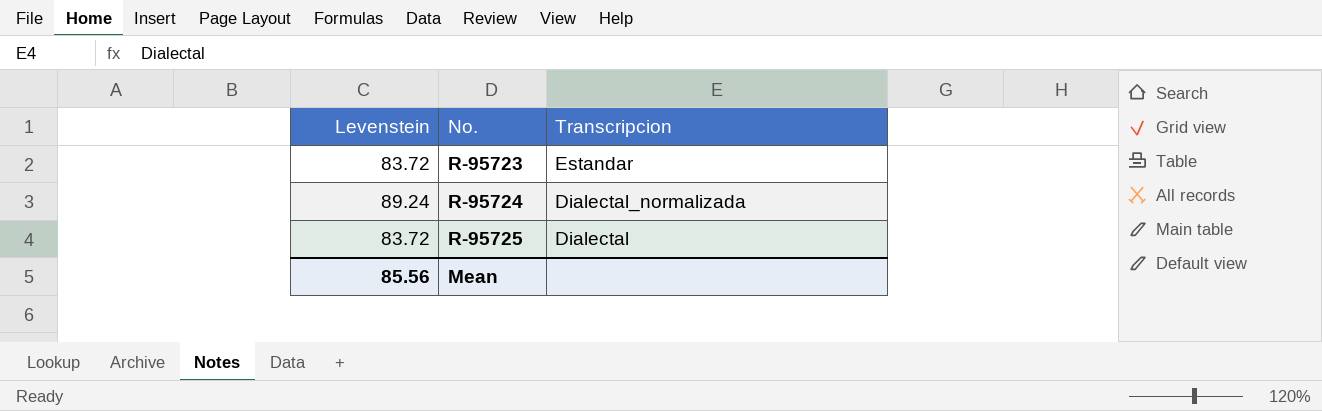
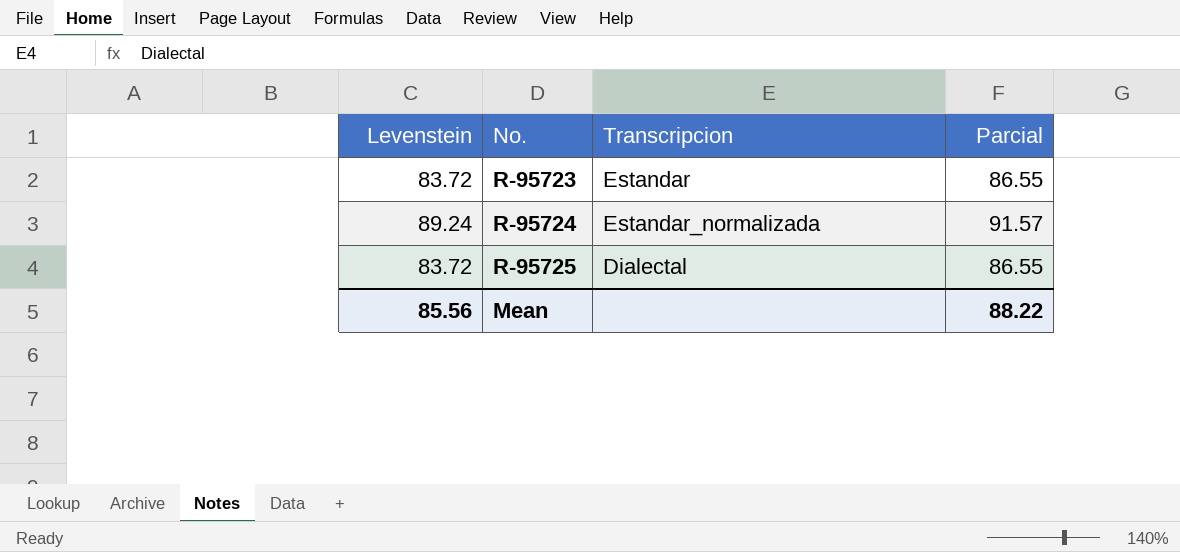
column Parcial | position: none -> 4
R-95724 | Transcripcion: Dialectal_normalizada -> Estandar_normalizada

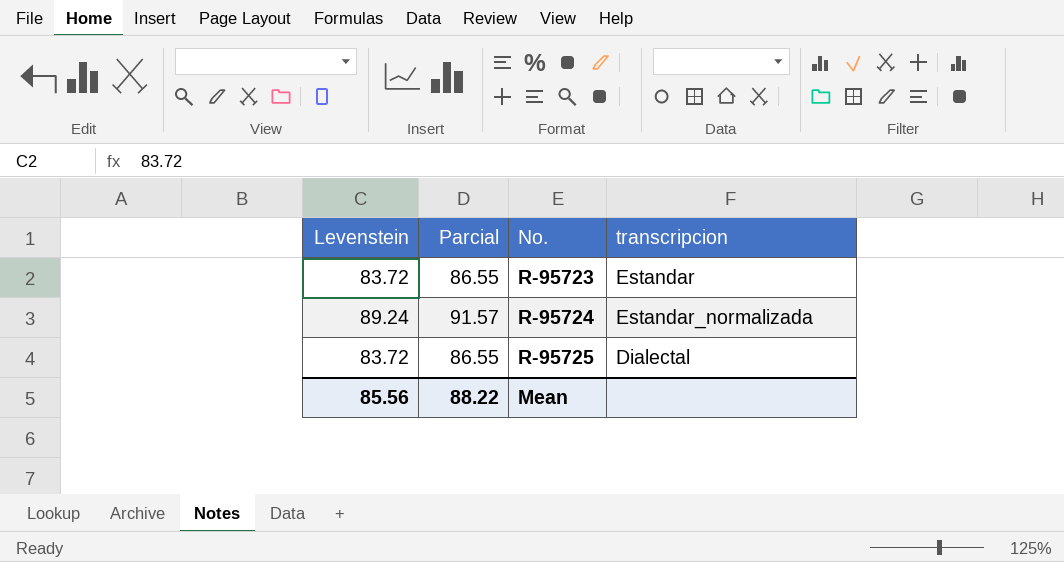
column Parcial | position: 4 -> 2
column name: Transcripcion -> transcripcion

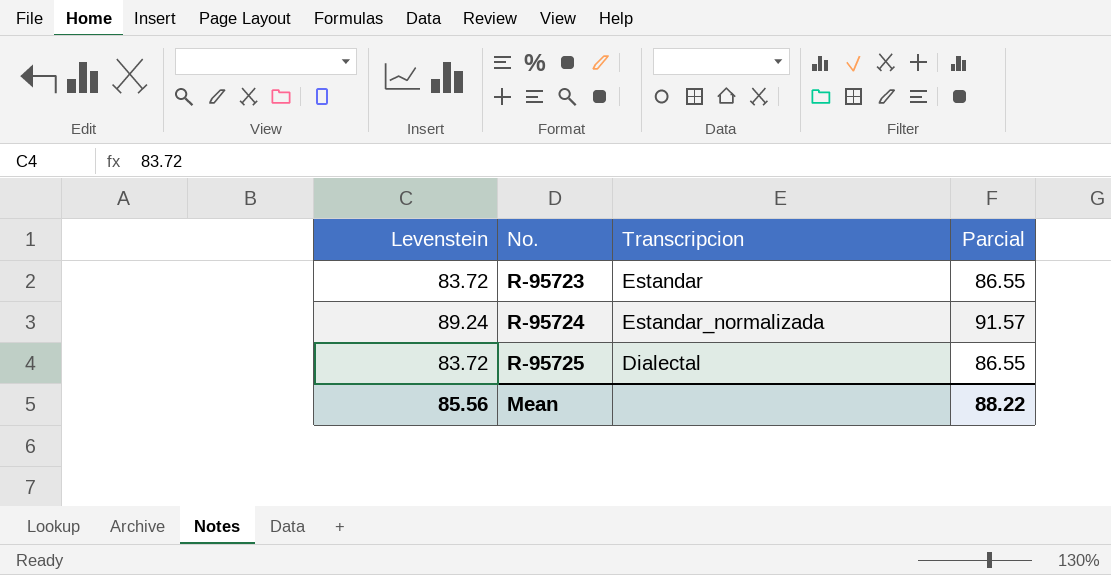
column name: transcripcion -> Transcripcion
column Parcial | position: 2 -> 4

